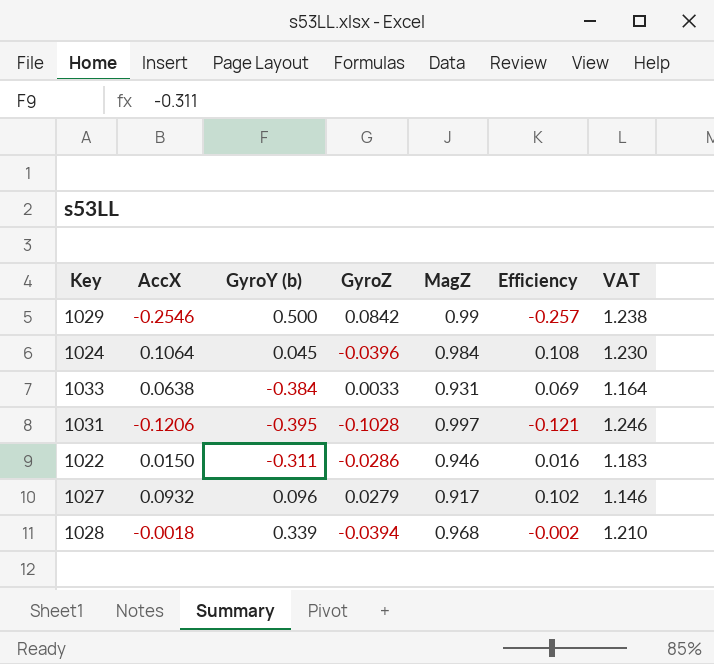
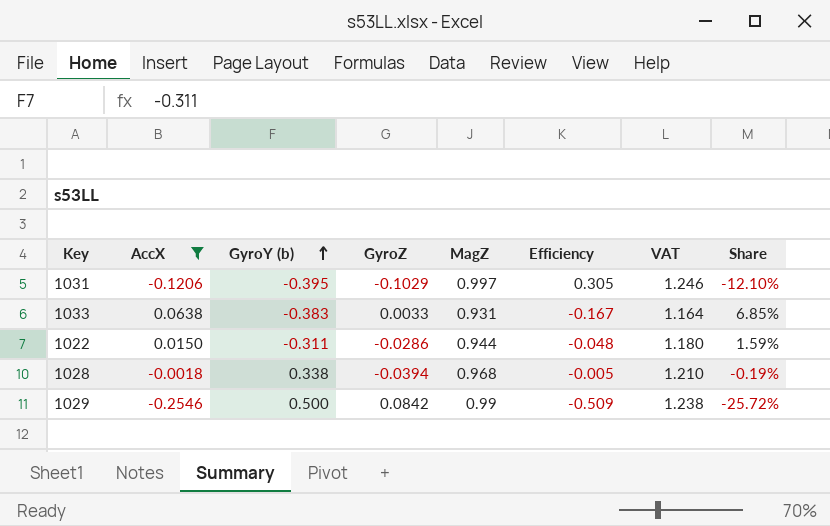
filter: none -> AccX <= 0.0638
row order: none -> GyroY (b) ascending
column Efficiency | formula: [AccX] / [MagZ] -> [AccX] / [GyroY (b)]
column Share | formula: none -> [AccX] / [MagZ]
1031 | GyroZ: -0.1028 -> -0.1029
1033 | GyroY (b): -0.384 -> -0.383
1022 | MagZ: 0.946 -> 0.944
1022 | VAT: 1.183 -> 1.180
1028 | GyroY (b): 0.339 -> 0.338

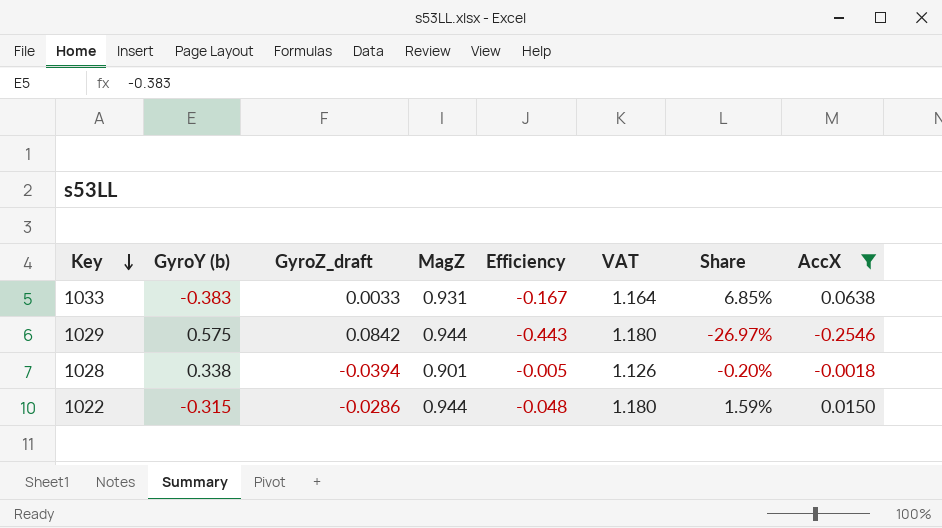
row order: GyroY (b) ascending -> Key descending
column name: GyroZ -> GyroZ_draft
column AccX | position: 2 -> 8
row 1031: -0.1206 | -0.395 | -0.1029 | 0.997 | 0.305 | 1.246 | -12.10% -> none
1029 | GyroY (b): 0.500 -> 0.575
1029 | MagZ: 0.99 -> 0.944
1029 | Efficiency: -0.509 -> -0.443
1029 | VAT: 1.238 -> 1.180
1029 | Share: -25.72% -> -26.97%
1028 | MagZ: 0.968 -> 0.901
1028 | VAT: 1.210 -> 1.126
1028 | Share: -0.19% -> -0.20%
1022 | GyroY (b): -0.311 -> -0.315

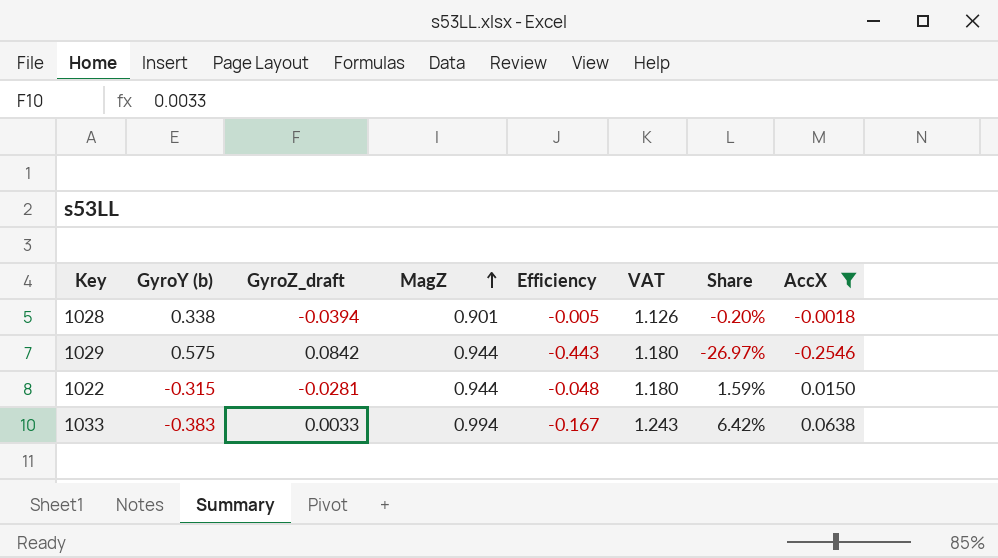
row order: Key descending -> MagZ ascending
1022 | GyroZ_draft: -0.0286 -> -0.0281
1033 | MagZ: 0.931 -> 0.994
1033 | VAT: 1.164 -> 1.243
1033 | Share: 6.85% -> 6.42%

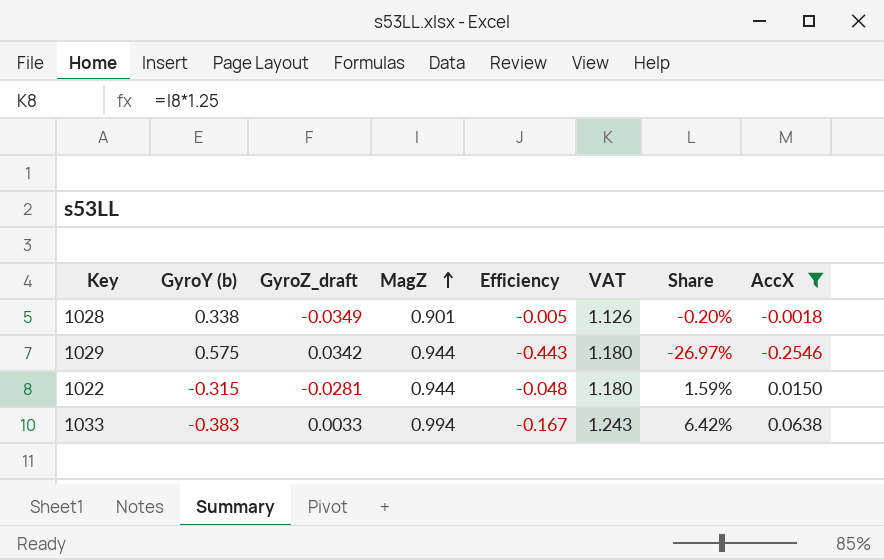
1028 | GyroZ_draft: -0.0394 -> -0.0349
1029 | GyroZ_draft: 0.0842 -> 0.0342

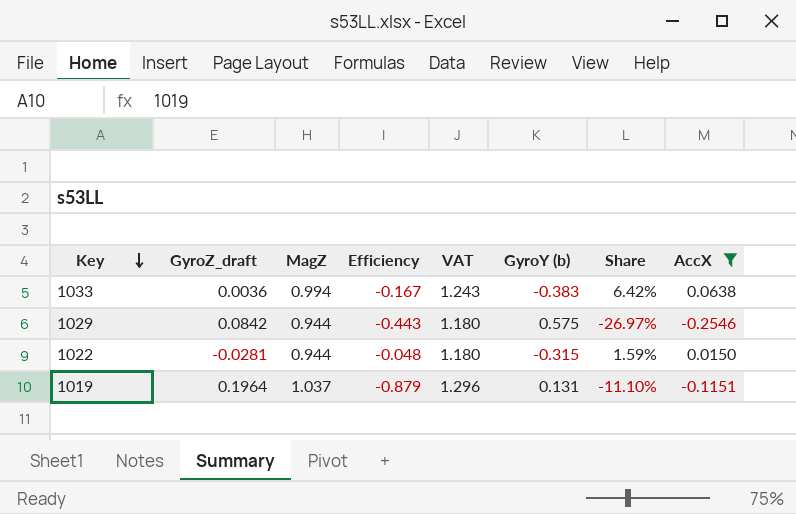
row order: MagZ ascending -> Key descending
column GyroY (b) | position: 2 -> 6
row 1028: 0.338 | -0.0349 | 0.901 | -0.005 | 1.126 | -0.20% | -0.0018 -> none
1033 | GyroZ_draft: 0.0033 -> 0.0036
1029 | GyroZ_draft: 0.0342 -> 0.0842
row 1019: none -> 0.1964 | 1.037 | -0.879 | 1.296 | 0.131 | -11.10% | -0.1151

